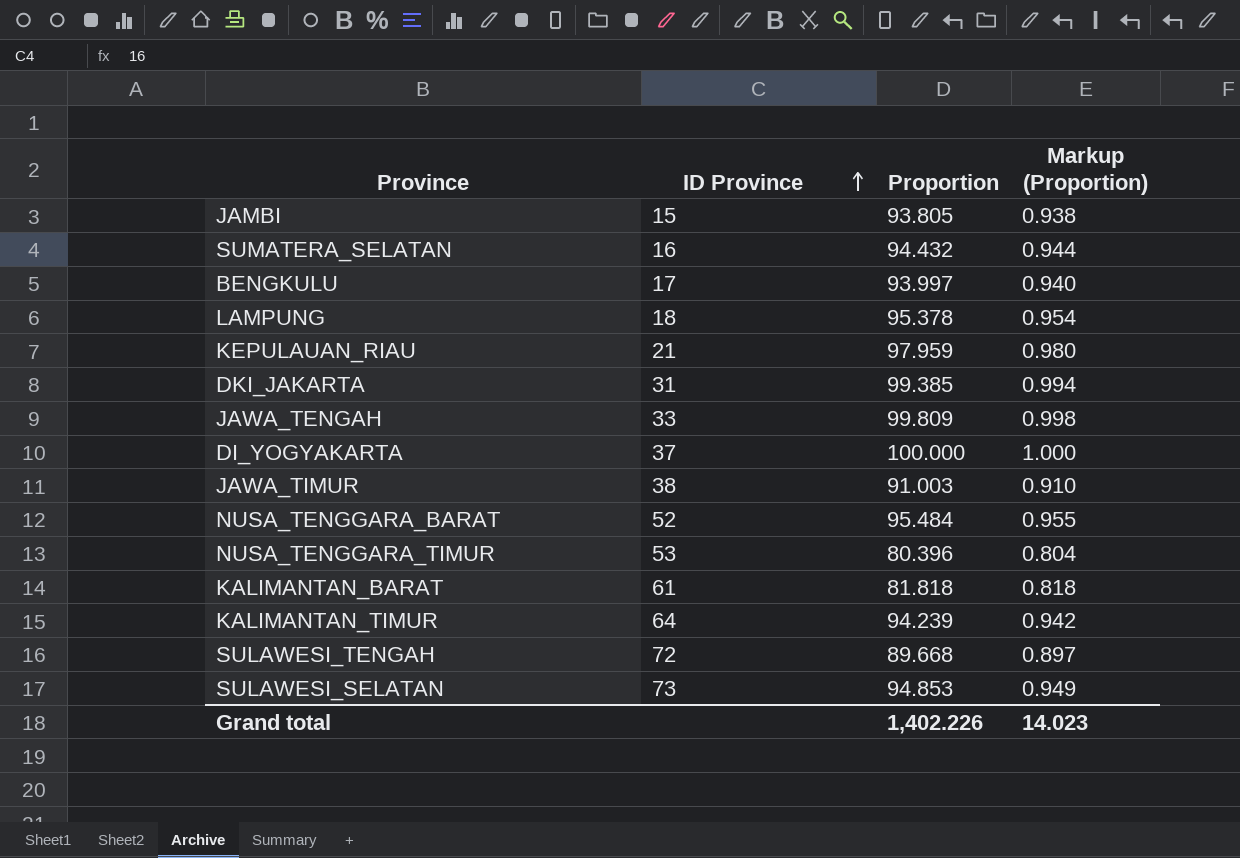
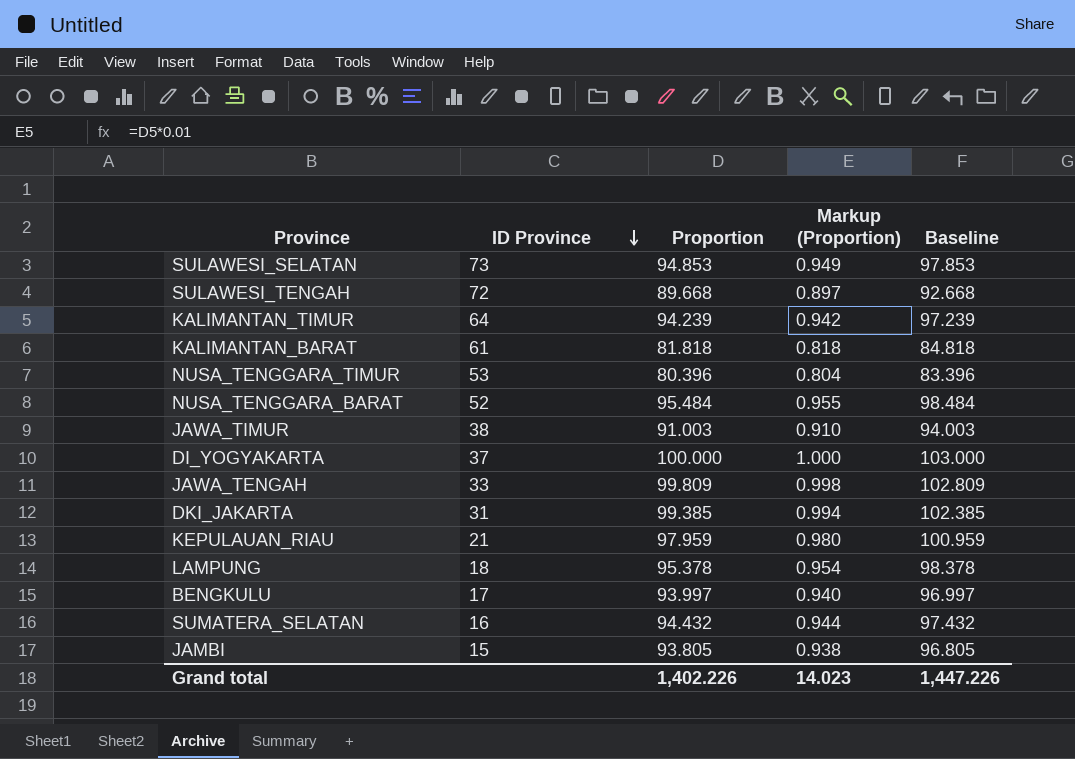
row order: ID Province ascending -> ID Province descending
column Baseline | formula: none -> [Proportion] + 3

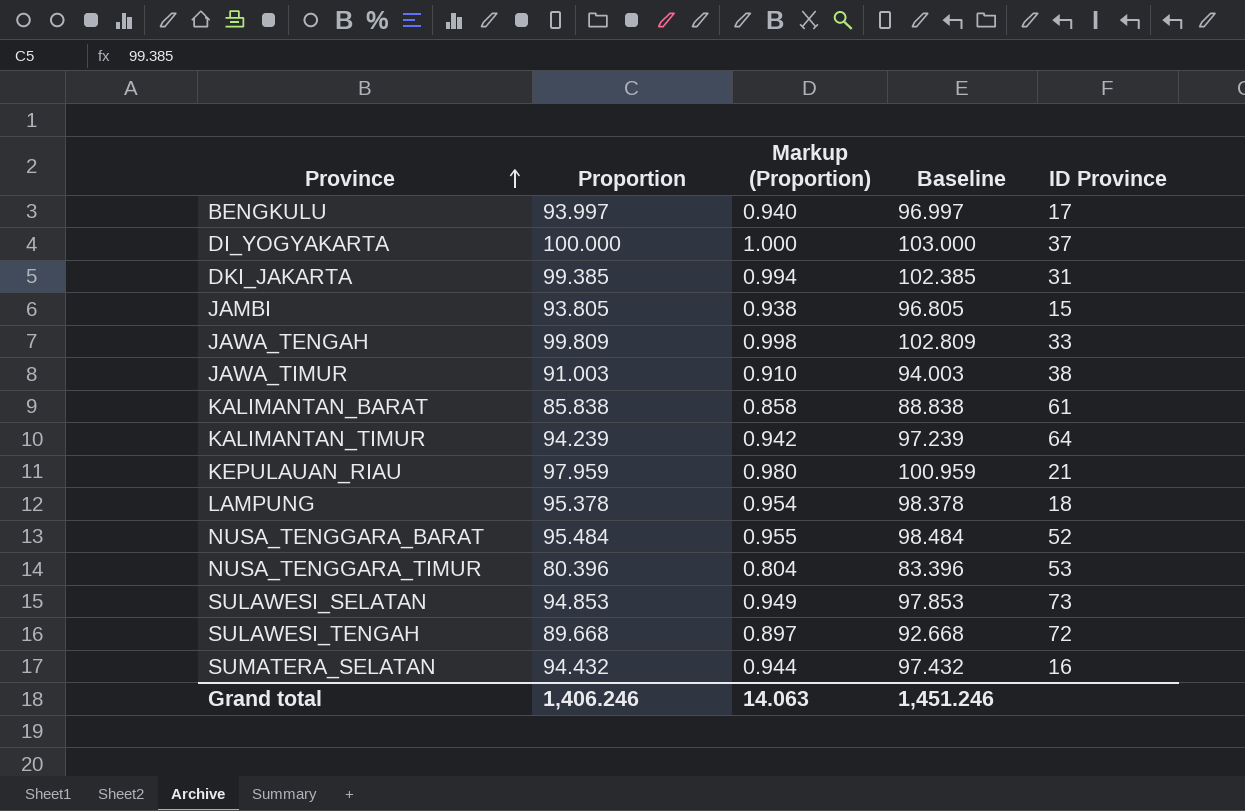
row order: ID Province descending -> Province ascending
column ID Province | position: 2 -> 5
KALIMANTAN_BARAT | Proportion: 81.818 -> 85.838
KALIMANTAN_BARAT | Markup (Proportion): 0.818 -> 0.858
KALIMANTAN_BARAT | Baseline: 84.818 -> 88.838
Grand total | Proportion: 1,402.226 -> 1,406.246
Grand total | Markup (Proportion): 14.023 -> 14.063
Grand total | Baseline: 1,447.226 -> 1,451.246

